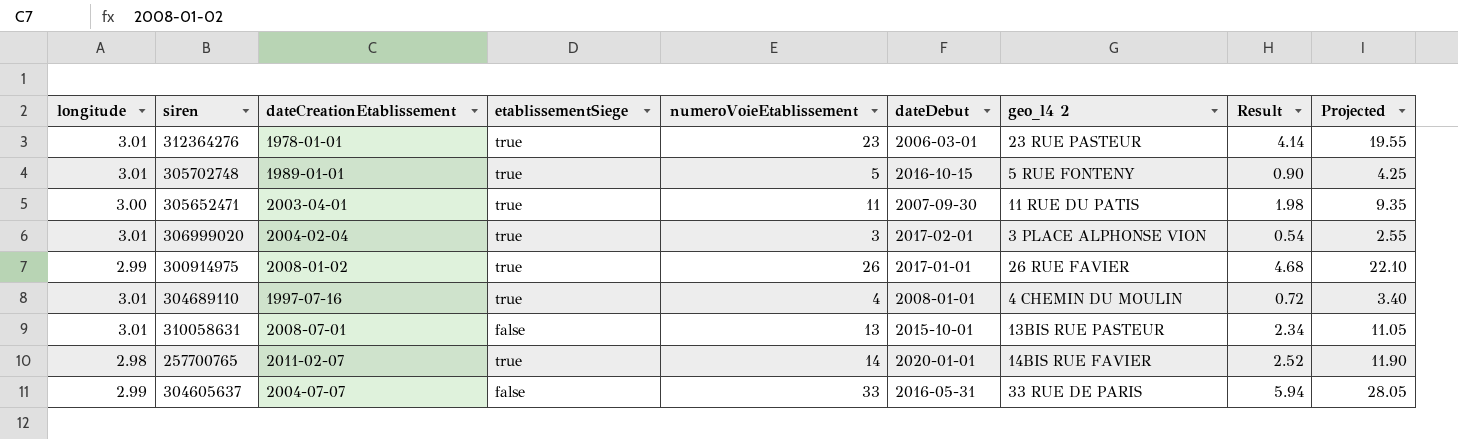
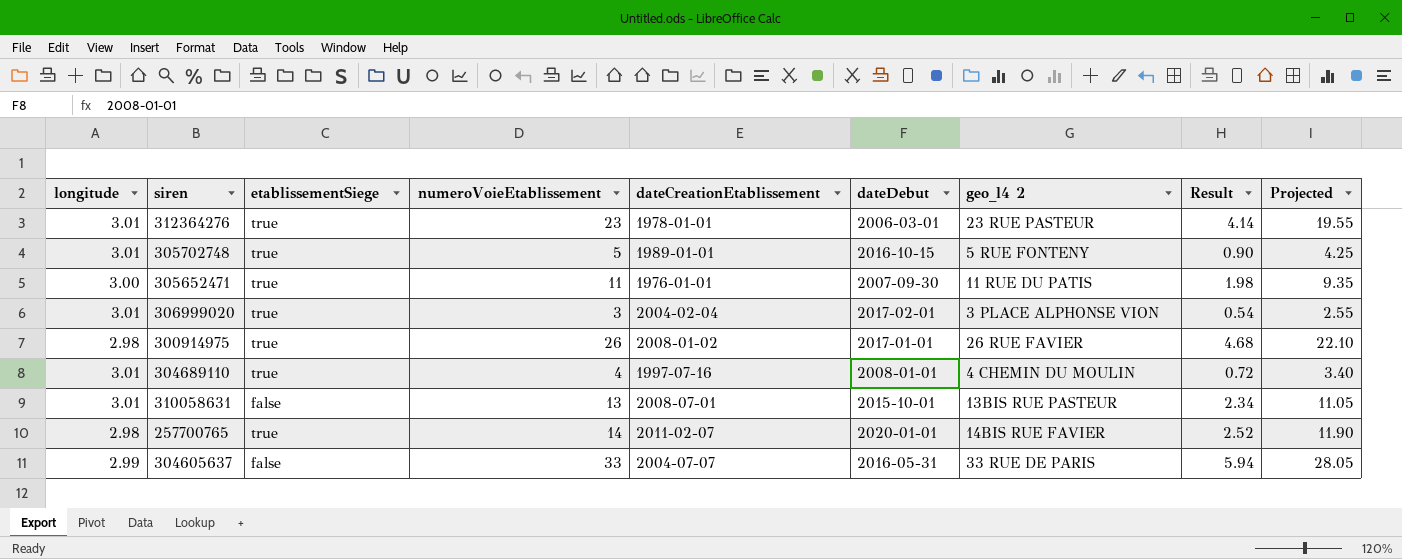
column dateCreationEtablissement | position: 3 -> 5
305652471 | dateCreationEtablissement: 2003-04-01 -> 1976-01-01
300914975 | longitude: 2.99 -> 2.98

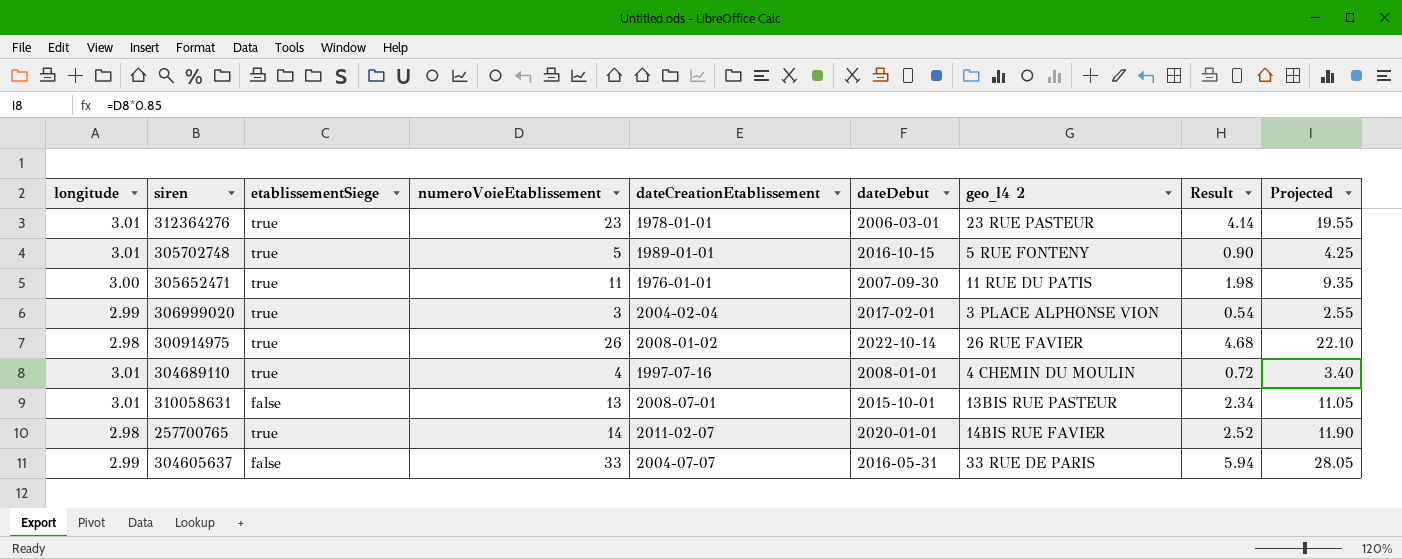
306999020 | longitude: 3.01 -> 2.99
300914975 | dateDebut: 2017-01-01 -> 2022-10-14

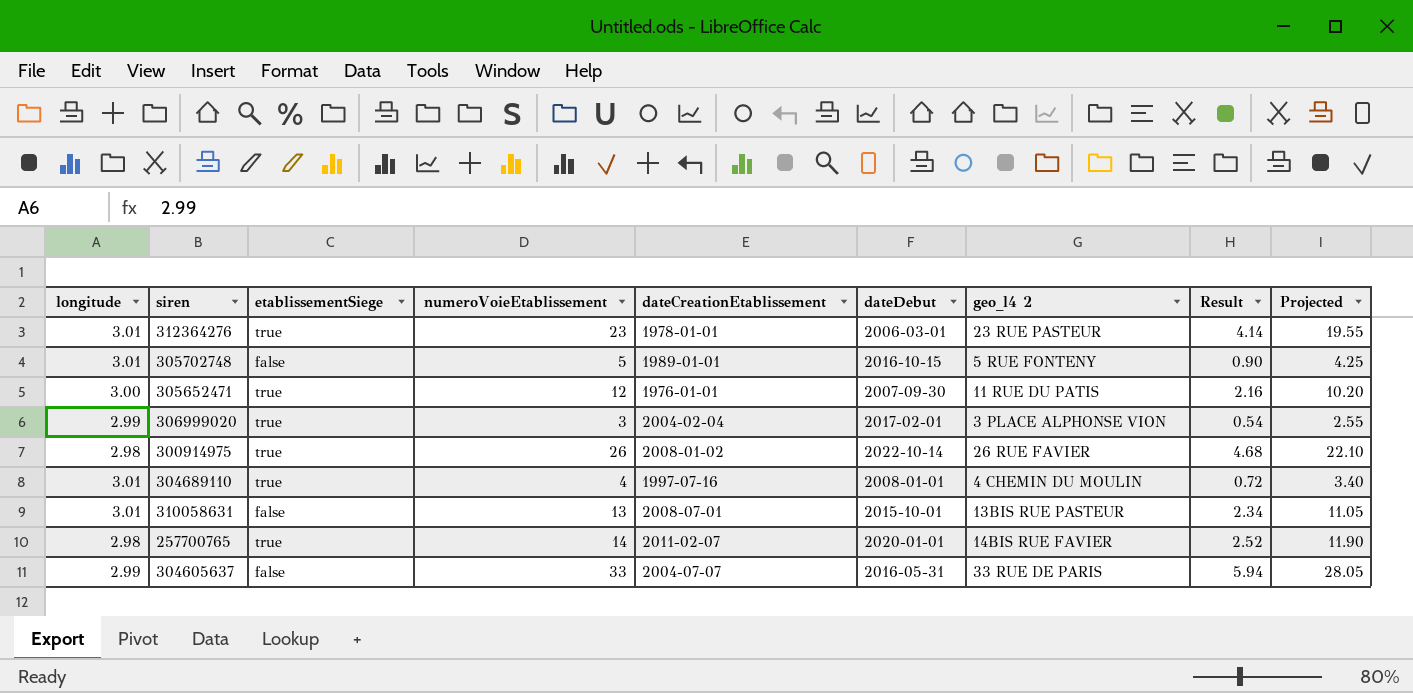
305702748 | etablissementSiege: true -> false
305652471 | numeroVoieEtablissement: 11 -> 12
305652471 | Result: 1.98 -> 2.16
305652471 | Projected: 9.35 -> 10.20

